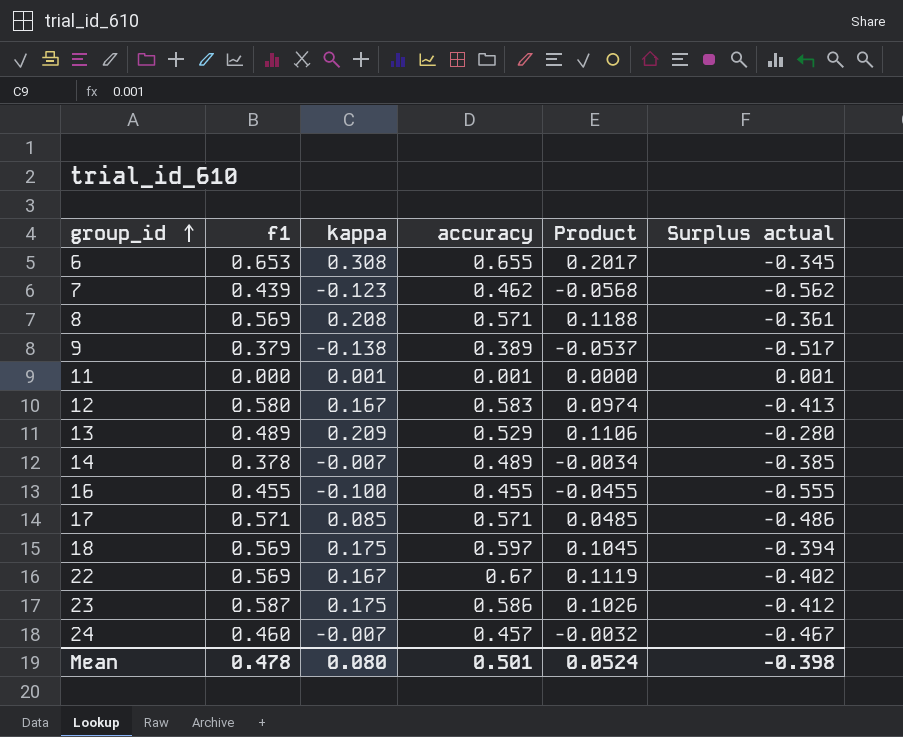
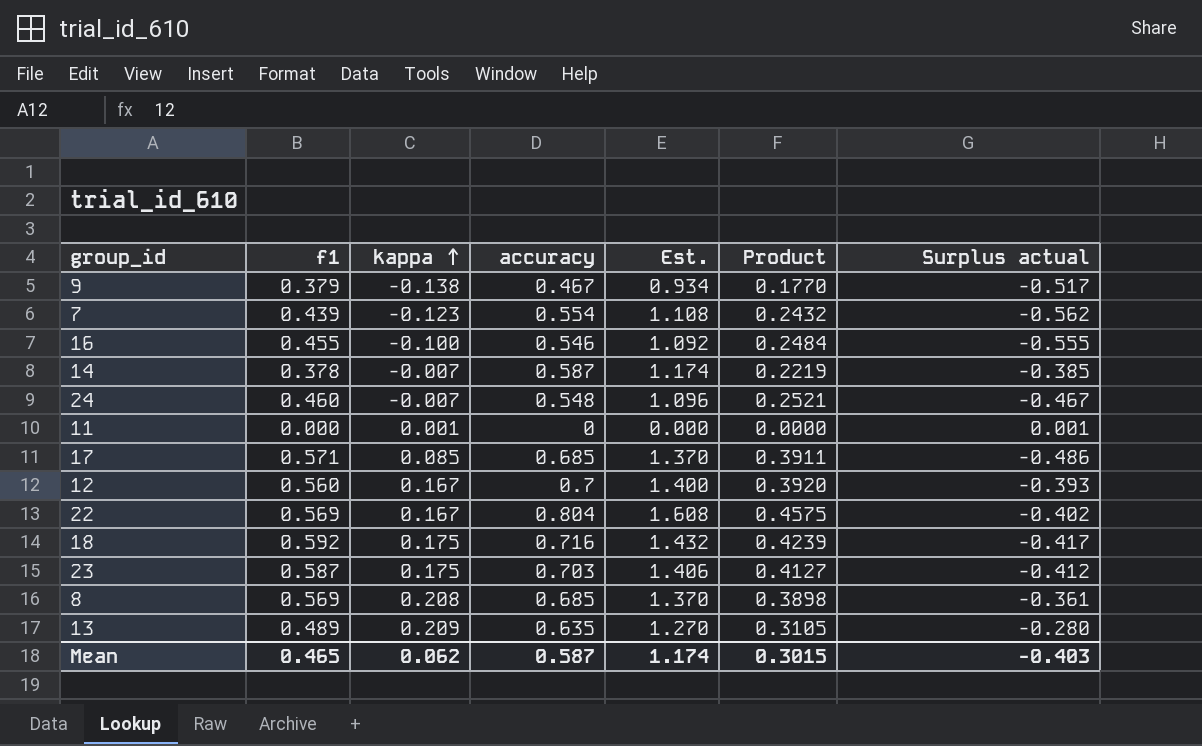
row order: group_id ascending -> kappa ascending
column Est. | formula: none -> [accuracy] * 2
column Product | formula: [kappa] * [accuracy] -> [f1] * [accuracy]
row 6: 0.653 | 0.308 | 0.655 | 0.2017 | -0.345 -> none
9 | accuracy: 0.389 -> 0.467
7 | accuracy: 0.462 -> 0.554
16 | accuracy: 0.455 -> 0.546
14 | accuracy: 0.489 -> 0.587
24 | accuracy: 0.457 -> 0.548
11 | accuracy: 0.001 -> 0
17 | accuracy: 0.571 -> 0.685
12 | f1: 0.580 -> 0.560
12 | accuracy: 0.583 -> 0.7
12 | Surplus actual: -0.413 -> -0.393
22 | accuracy: 0.67 -> 0.804
18 | f1: 0.569 -> 0.592
18 | accuracy: 0.597 -> 0.716
18 | Surplus actual: -0.394 -> -0.417
23 | accuracy: 0.586 -> 0.703
8 | accuracy: 0.571 -> 0.685
13 | accuracy: 0.529 -> 0.635
Mean | f1: 0.478 -> 0.465
Mean | kappa: 0.080 -> 0.062
Mean | accuracy: 0.501 -> 0.587
Mean | Product: 0.0524 -> 0.3015
Mean | Surplus actual: -0.398 -> -0.403

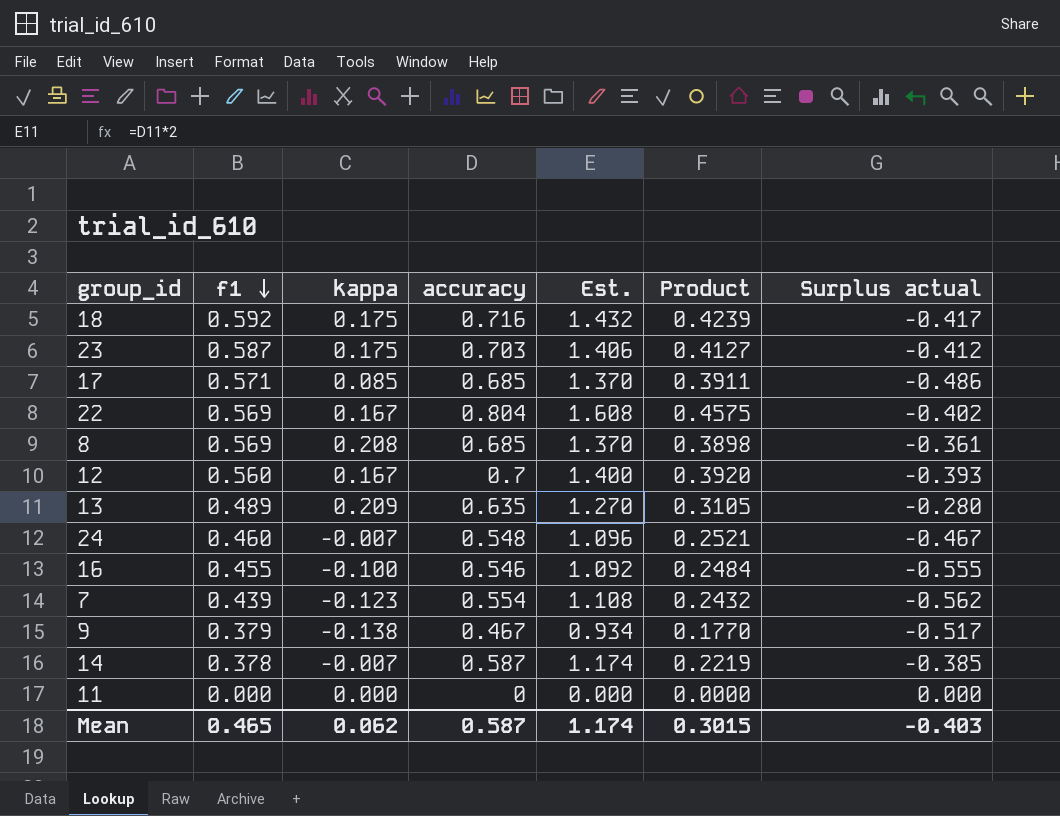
row order: kappa ascending -> f1 descending
11 | kappa: 0.001 -> 0.000
11 | Surplus actual: 0.001 -> 0.000

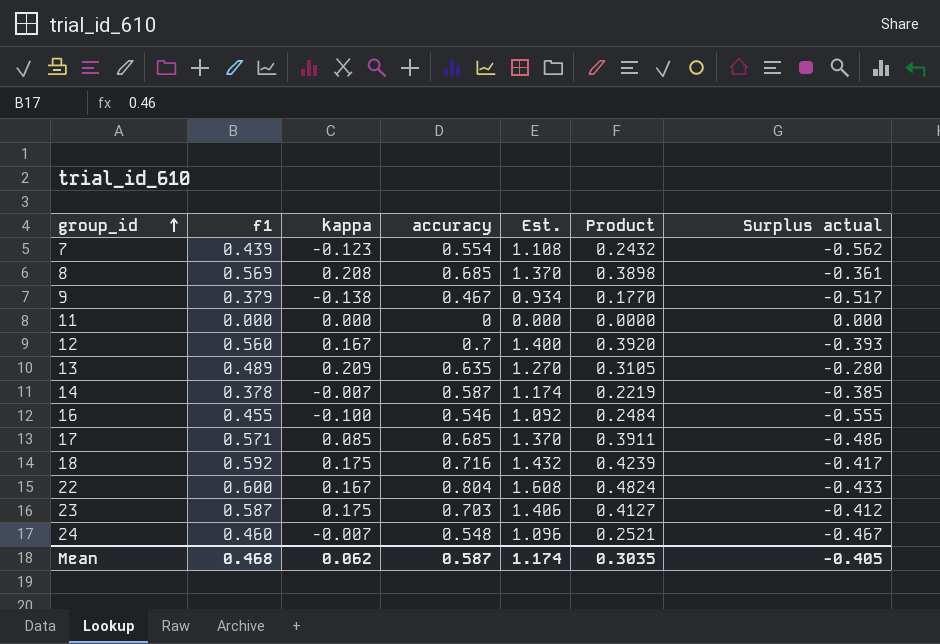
row order: f1 descending -> group_id ascending
22 | f1: 0.569 -> 0.600
22 | Product: 0.4575 -> 0.4824
22 | Surplus actual: -0.402 -> -0.433
Mean | f1: 0.465 -> 0.468
Mean | Product: 0.3015 -> 0.3035
Mean | Surplus actual: -0.403 -> -0.405

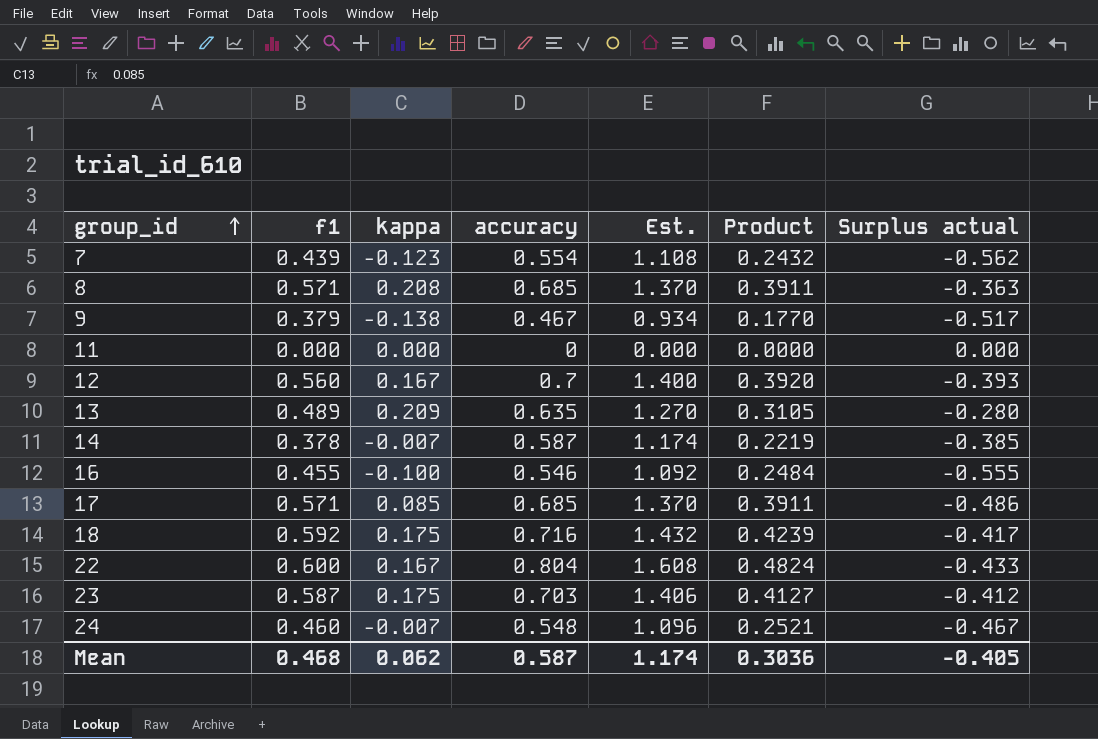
8 | f1: 0.569 -> 0.571
8 | Product: 0.3898 -> 0.3911
8 | Surplus actual: -0.361 -> -0.363
Mean | Product: 0.3035 -> 0.3036

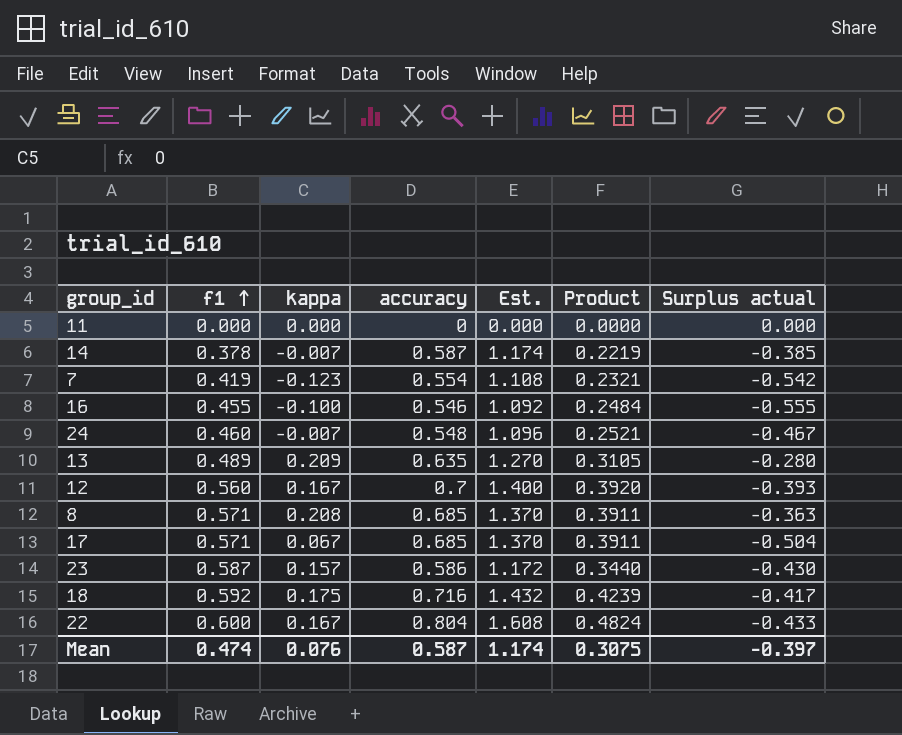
row order: group_id ascending -> f1 ascending
row 9: 0.379 | -0.138 | 0.467 | 0.934 | 0.1770 | -0.517 -> none
7 | f1: 0.439 -> 0.419
7 | Product: 0.2432 -> 0.2321
7 | Surplus actual: -0.562 -> -0.542
17 | kappa: 0.085 -> 0.067
17 | Surplus actual: -0.486 -> -0.504
23 | kappa: 0.175 -> 0.157
23 | accuracy: 0.703 -> 0.586
23 | Est.: 1.406 -> 1.172
23 | Product: 0.4127 -> 0.3440
23 | Surplus actual: -0.412 -> -0.430
Mean | f1: 0.468 -> 0.474
Mean | kappa: 0.062 -> 0.076
Mean | Product: 0.3036 -> 0.3075
Mean | Surplus actual: -0.405 -> -0.397

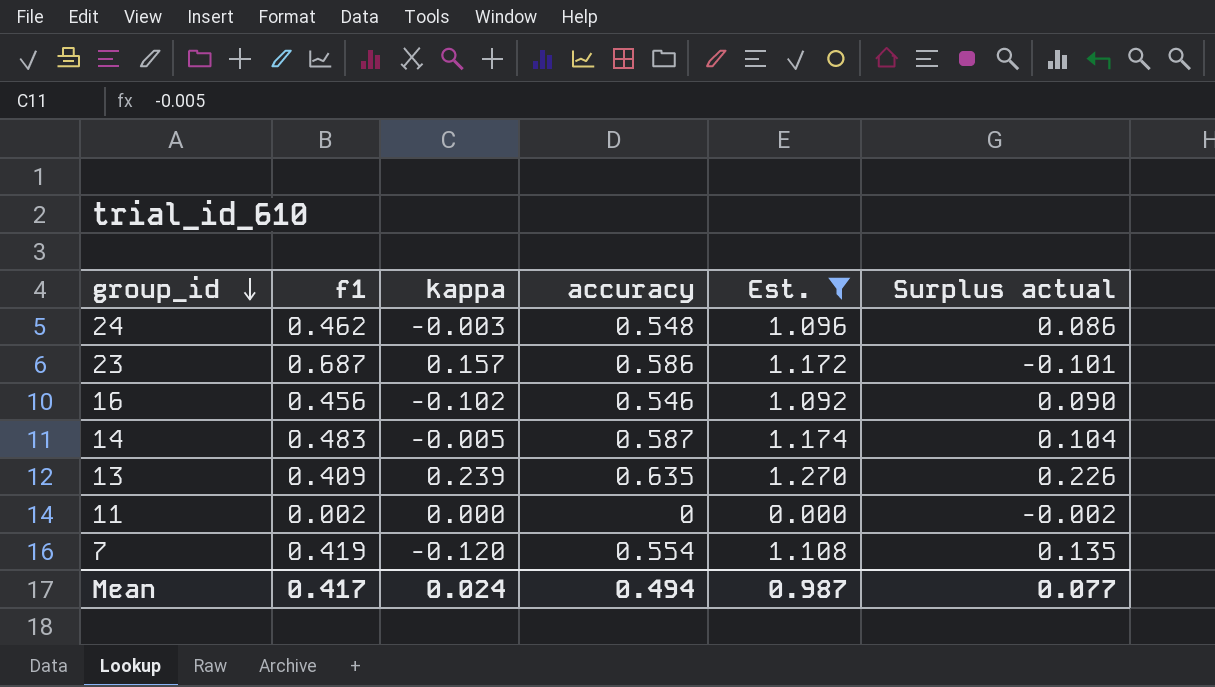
filter: none -> Est. <= 1.270
row order: f1 ascending -> group_id descending
column Product | formula: [f1] * [accuracy] -> none
column Surplus actual | formula: [kappa] - [f1] -> [accuracy] - [f1]
24 | f1: 0.460 -> 0.462
24 | kappa: -0.007 -> -0.003
23 | f1: 0.587 -> 0.687
16 | f1: 0.455 -> 0.456
16 | kappa: -0.100 -> -0.102
14 | f1: 0.378 -> 0.483
14 | kappa: -0.007 -> -0.005
13 | f1: 0.489 -> 0.409
13 | kappa: 0.209 -> 0.239
11 | f1: 0.000 -> 0.002
7 | kappa: -0.123 -> -0.120
Mean | f1: 0.474 -> 0.417
Mean | kappa: 0.076 -> 0.024
Mean | accuracy: 0.587 -> 0.494
Mean | Est.: 1.174 -> 0.987
Mean | Surplus actual: -0.397 -> 0.077

